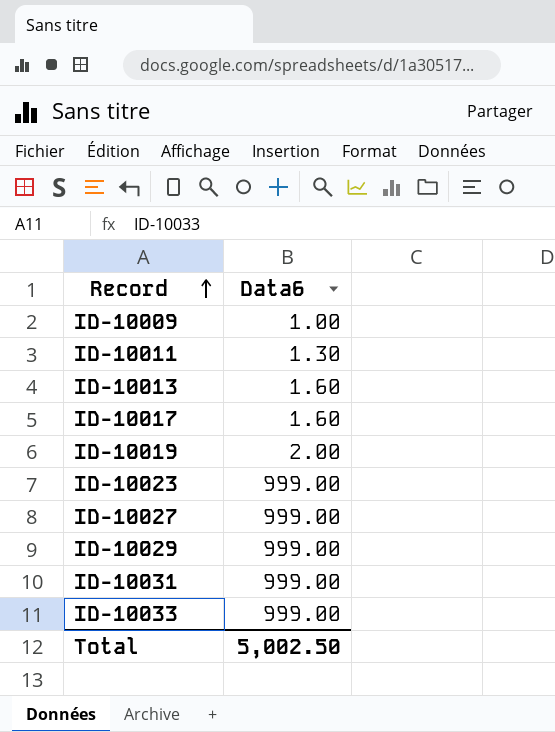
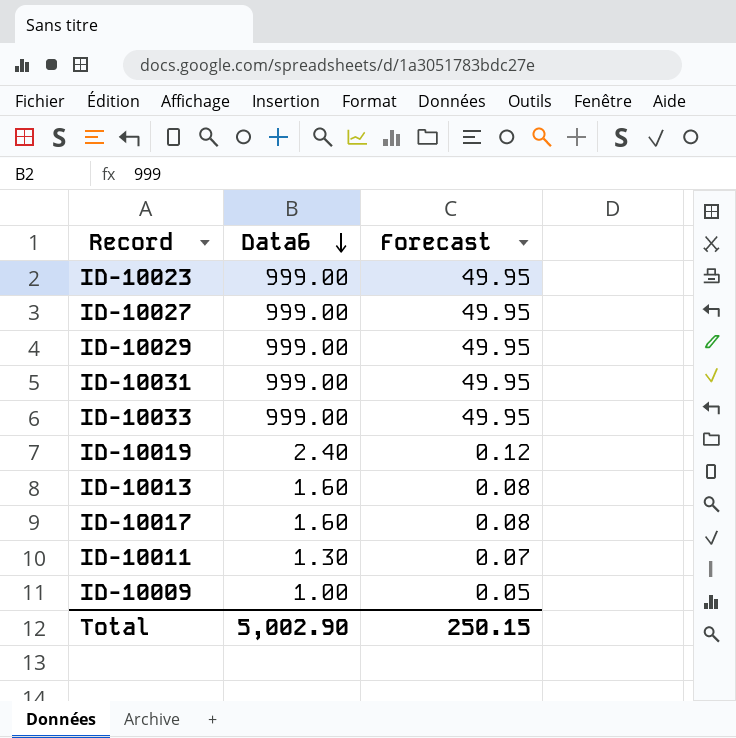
row order: Record ascending -> Data6 descending
column Forecast | formula: none -> [Data6] * 0.05
ID-10019 | Data6: 2.00 -> 2.40
Total | Data6: 5,002.50 -> 5,002.90

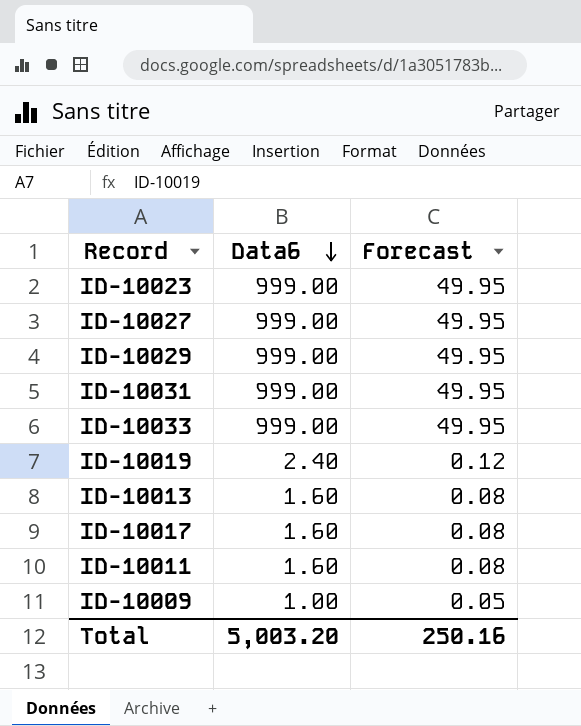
ID-10011 | Data6: 1.30 -> 1.60
ID-10011 | Forecast: 0.07 -> 0.08
Total | Data6: 5,002.90 -> 5,003.20
Total | Forecast: 250.15 -> 250.16

